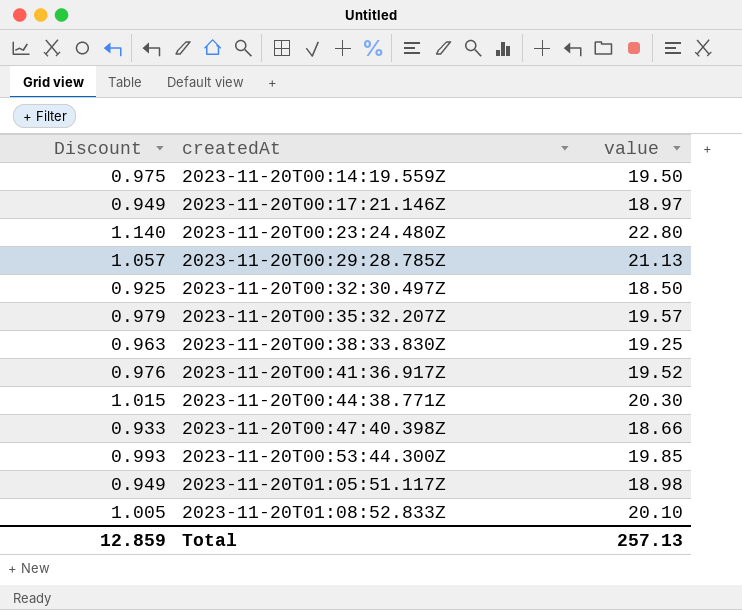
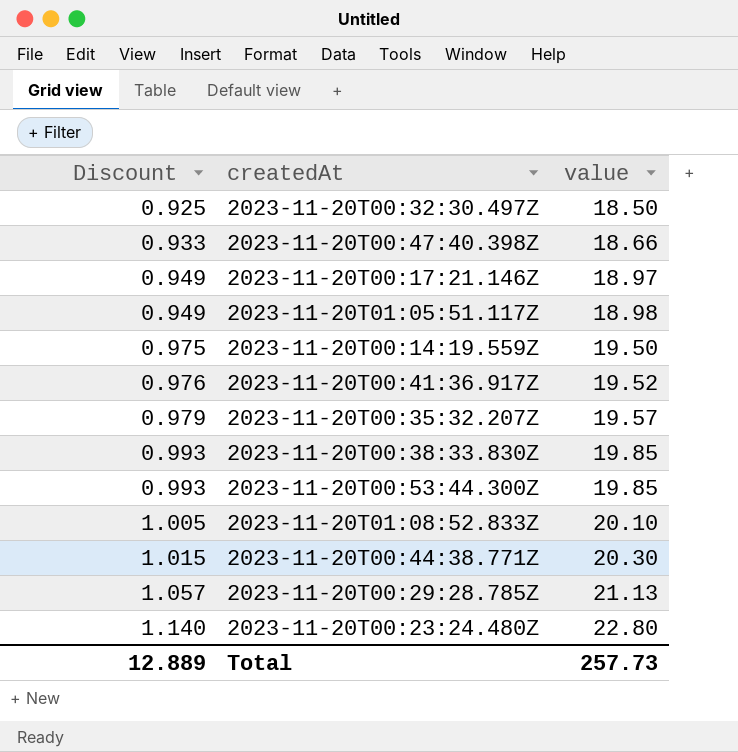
row order: createdAt ascending -> Discount ascending
2023-11-20T00:38:33.830Z | Discount: 0.963 -> 0.993
2023-11-20T00:38:33.830Z | value: 19.25 -> 19.85
Total | Discount: 12.859 -> 12.889
Total | value: 257.13 -> 257.73

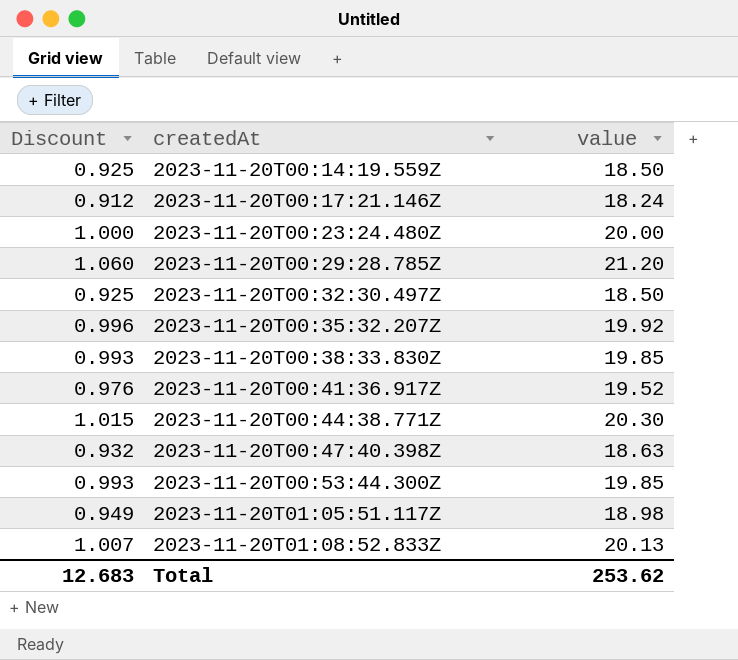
row order: Discount ascending -> createdAt ascending
2023-11-20T00:14:19.559Z | Discount: 0.975 -> 0.925
2023-11-20T00:14:19.559Z | value: 19.50 -> 18.50
2023-11-20T00:17:21.146Z | Discount: 0.949 -> 0.912
2023-11-20T00:17:21.146Z | value: 18.97 -> 18.24
2023-11-20T00:23:24.480Z | Discount: 1.140 -> 1.000
2023-11-20T00:23:24.480Z | value: 22.80 -> 20.00
2023-11-20T00:29:28.785Z | Discount: 1.057 -> 1.060
2023-11-20T00:29:28.785Z | value: 21.13 -> 21.20
2023-11-20T00:35:32.207Z | Discount: 0.979 -> 0.996
2023-11-20T00:35:32.207Z | value: 19.57 -> 19.92
2023-11-20T00:47:40.398Z | Discount: 0.933 -> 0.932
2023-11-20T00:47:40.398Z | value: 18.66 -> 18.63
2023-11-20T01:08:52.833Z | Discount: 1.005 -> 1.007
2023-11-20T01:08:52.833Z | value: 20.10 -> 20.13
Total | Discount: 12.889 -> 12.683
Total | value: 257.73 -> 253.62

